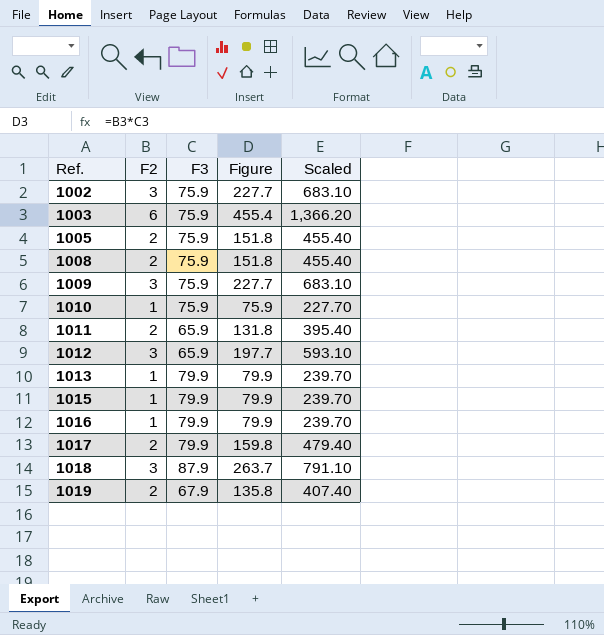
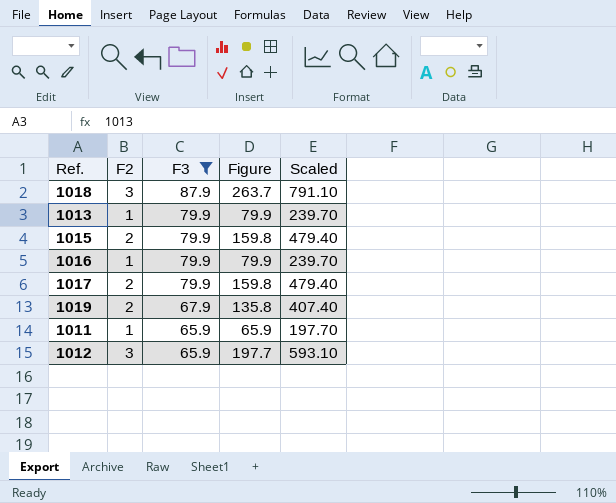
filter: none -> F3 != 75.9
row order: Ref. ascending -> F3 descending
1015 | F2: 1 -> 2
1015 | Figure: 79.9 -> 159.8
1015 | Scaled: 239.70 -> 479.40
1011 | F2: 2 -> 1
1011 | Figure: 131.8 -> 65.9
1011 | Scaled: 395.40 -> 197.70

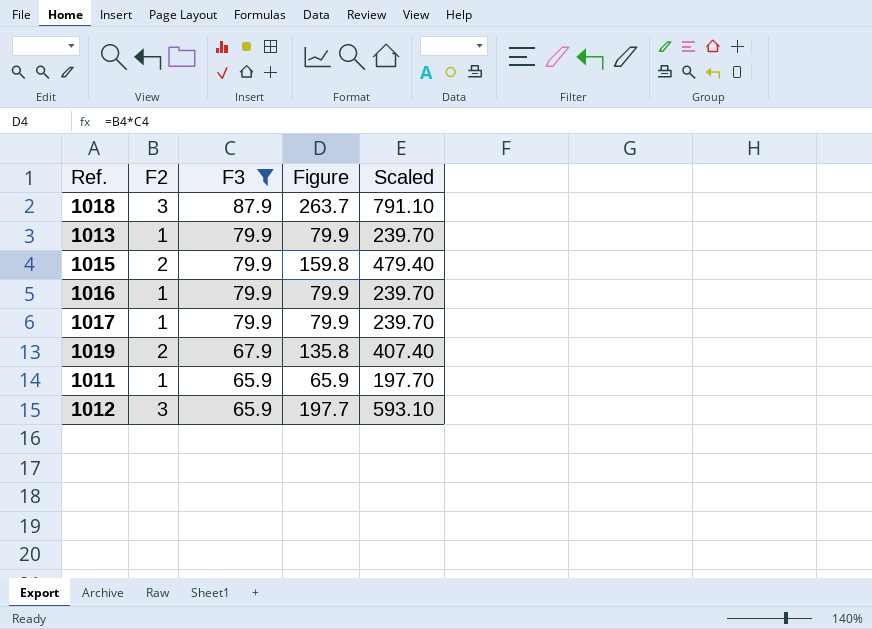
1017 | F2: 2 -> 1
1017 | Figure: 159.8 -> 79.9
1017 | Scaled: 479.40 -> 239.70

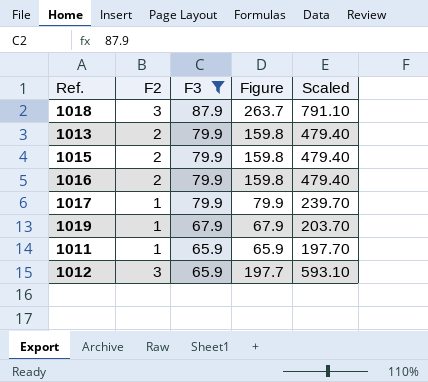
1013 | F2: 1 -> 2
1013 | Figure: 79.9 -> 159.8
1013 | Scaled: 239.70 -> 479.40
1016 | F2: 1 -> 2
1016 | Figure: 79.9 -> 159.8
1016 | Scaled: 239.70 -> 479.40
1019 | F2: 2 -> 1
1019 | Figure: 135.8 -> 67.9
1019 | Scaled: 407.40 -> 203.70

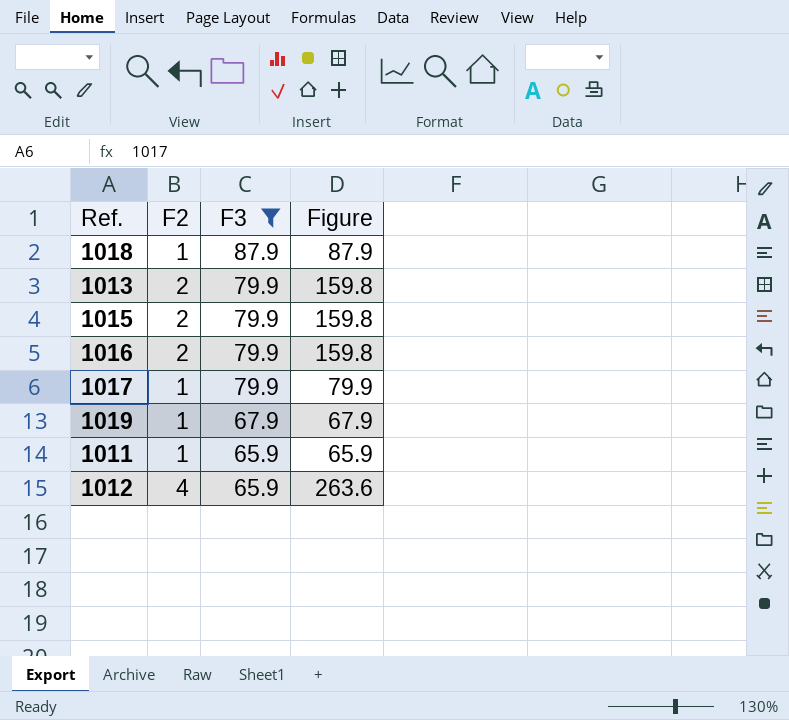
column Scaled | formula: [Figure] * 3 -> none
1018 | F2: 3 -> 1
1018 | Figure: 263.7 -> 87.9
1012 | F2: 3 -> 4
1012 | Figure: 197.7 -> 263.6

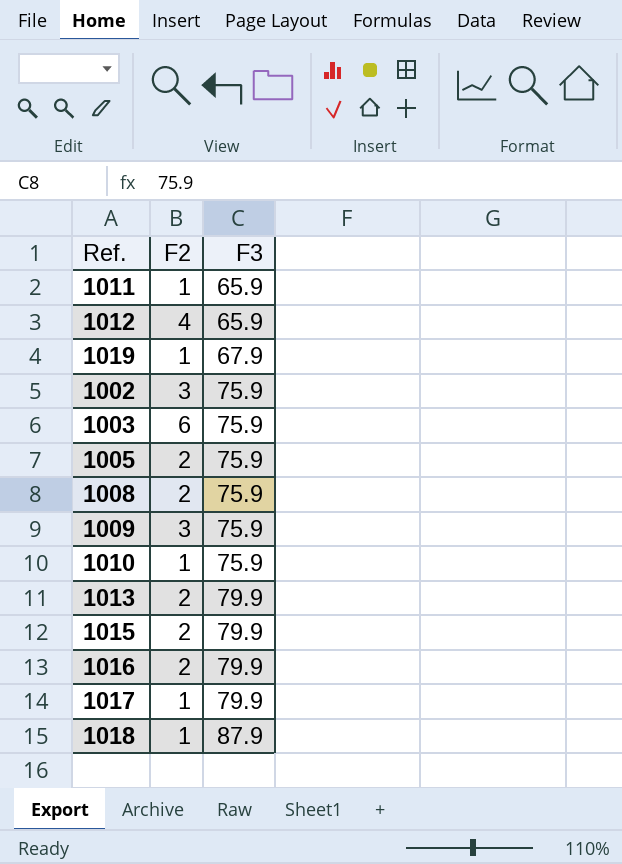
filter: F3 != 75.9 -> none
row order: F3 descending -> F3 ascending
column Figure | formula: [F2] * [F3] -> none

